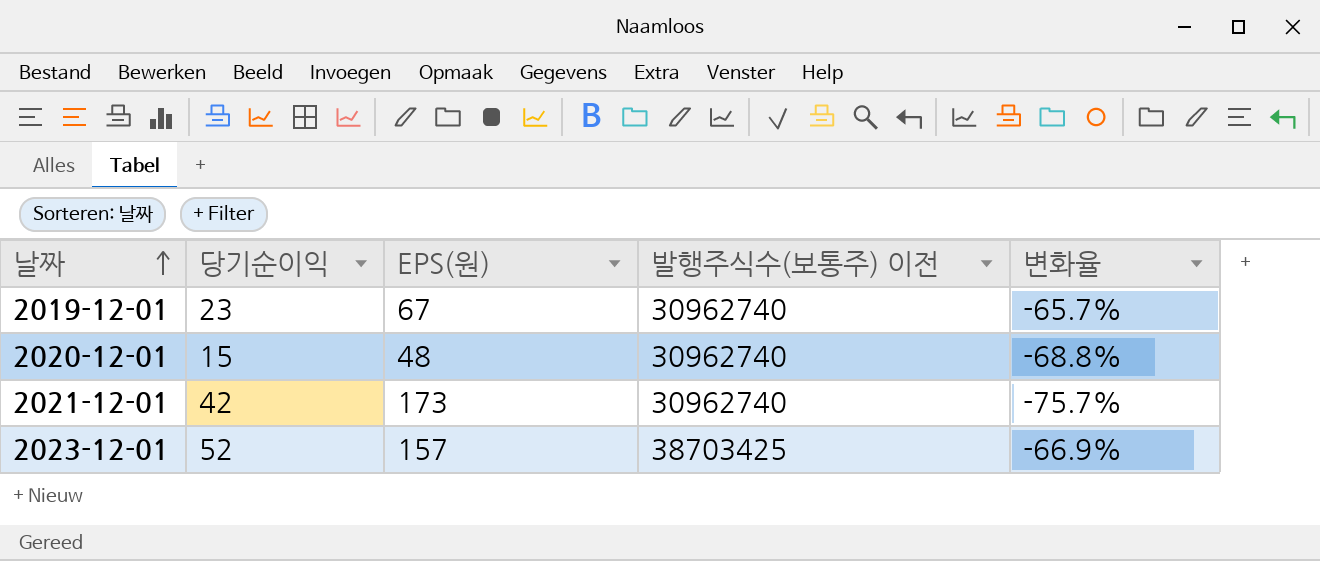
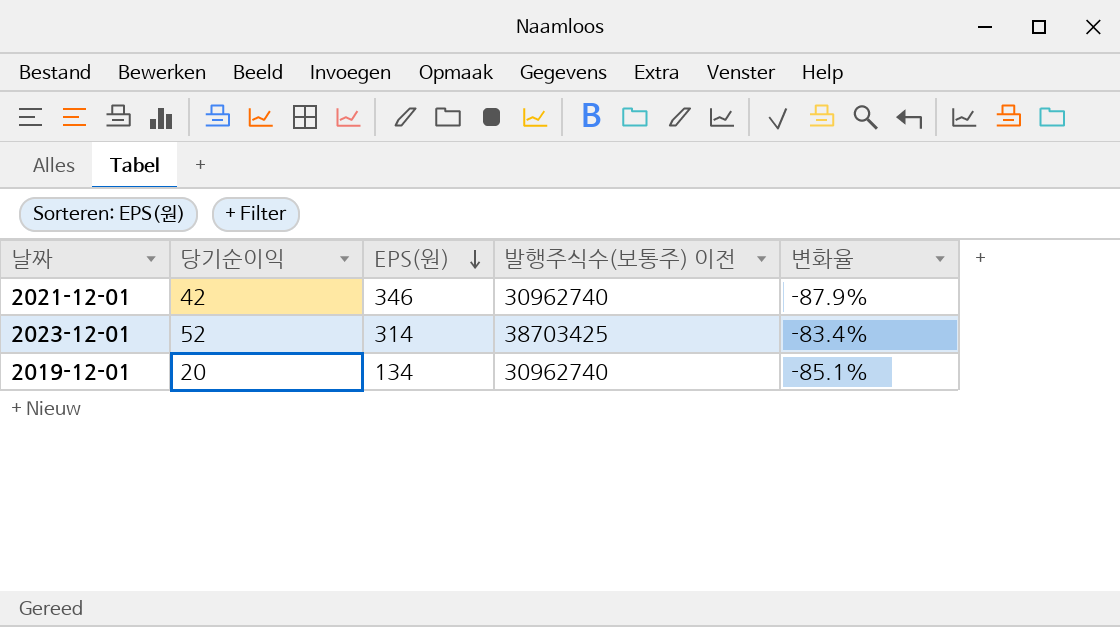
row order: 날짜 ascending -> EPS(원) descending
row 2020-12-01: 15 | 48 | 30962740 | -68.8% -> none
2021-12-01 | EPS(원): 173 -> 346
2021-12-01 | 변화율: -75.7% -> -87.9%
2023-12-01 | EPS(원): 157 -> 314
2023-12-01 | 변화율: -66.9% -> -83.4%
2019-12-01 | 당기순이익: 23 -> 20
2019-12-01 | EPS(원): 67 -> 134
2019-12-01 | 변화율: -65.7% -> -85.1%

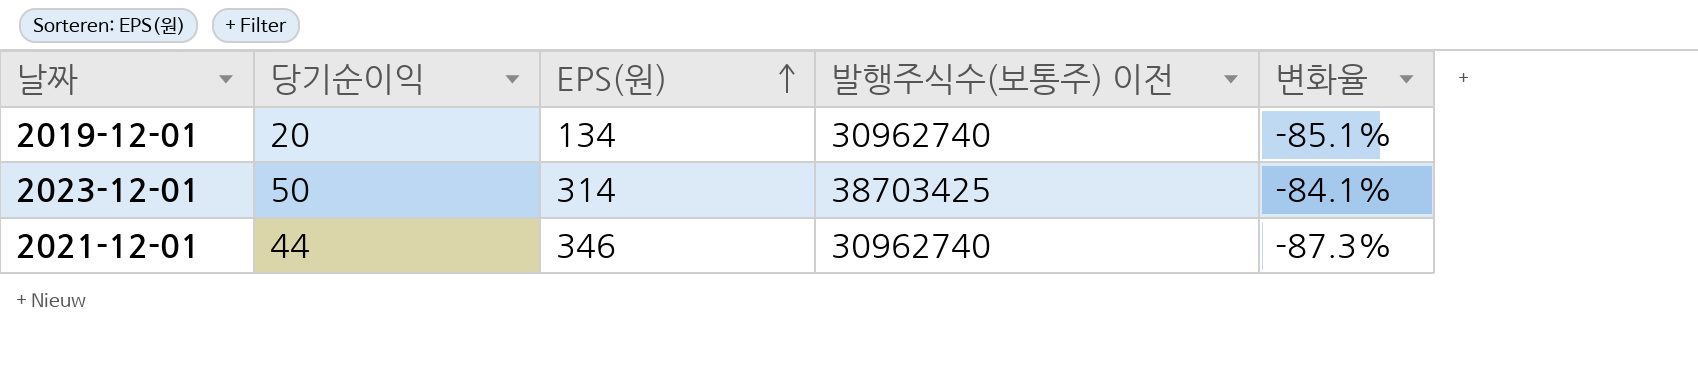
row order: EPS(원) descending -> EPS(원) ascending
2023-12-01 | 당기순이익: 52 -> 50
2023-12-01 | 변화율: -83.4% -> -84.1%
2021-12-01 | 당기순이익: 42 -> 44
2021-12-01 | 변화율: -87.9% -> -87.3%

